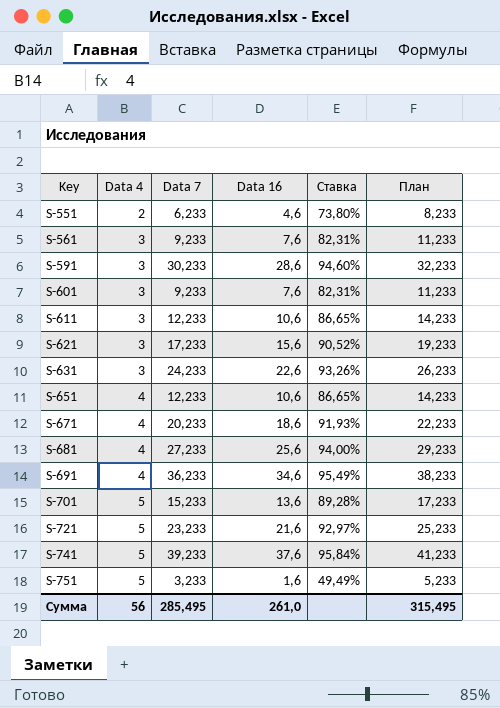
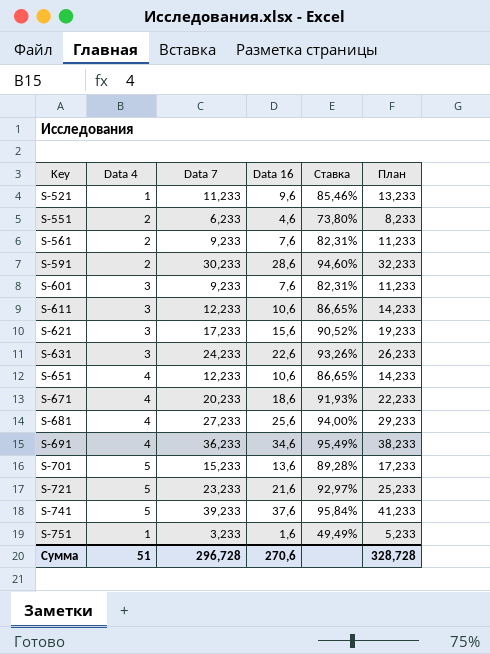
row S-521: none -> 1 | 11,233 | 9,6 | 85,46% | 13,233
S-561 | Data 4: 3 -> 2
S-591 | Data 4: 3 -> 2
S-751 | Data 4: 5 -> 1
Сумма | Data 4: 56 -> 51
Сумма | Data 7: 285,495 -> 296,728
Сумма | Data 16: 261,0 -> 270,6
Сумма | План: 315,495 -> 328,728

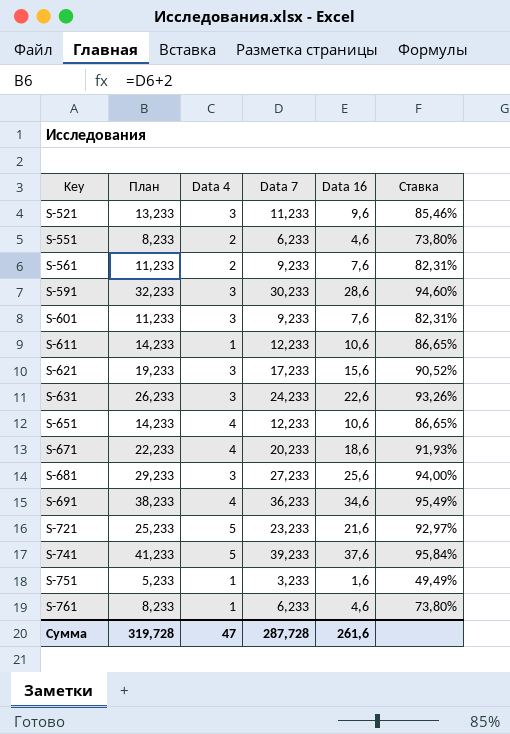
column План | position: 6 -> 2
row S-701: 5 | 15,233 | 13,6 | 89,28% | 17,233 -> none
S-521 | Data 4: 1 -> 3
S-591 | Data 4: 2 -> 3
S-611 | Data 4: 3 -> 1
S-681 | Data 4: 4 -> 3
row S-761: none -> 8,233 | 1 | 6,233 | 4,6 | 73,80%
Сумма | План: 328,728 -> 319,728
Сумма | Data 4: 51 -> 47
Сумма | Data 7: 296,728 -> 287,728
Сумма | Data 16: 270,6 -> 261,6

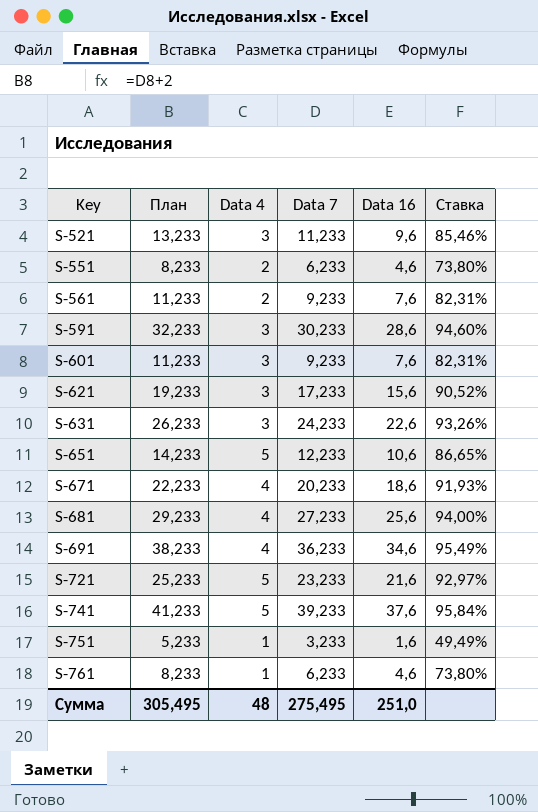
row S-611: 14,233 | 1 | 12,233 | 10,6 | 86,65% -> none
S-651 | Data 4: 4 -> 5
S-681 | Data 4: 3 -> 4
Сумма | План: 319,728 -> 305,495
Сумма | Data 4: 47 -> 48
Сумма | Data 7: 287,728 -> 275,495
Сумма | Data 16: 261,6 -> 251,0

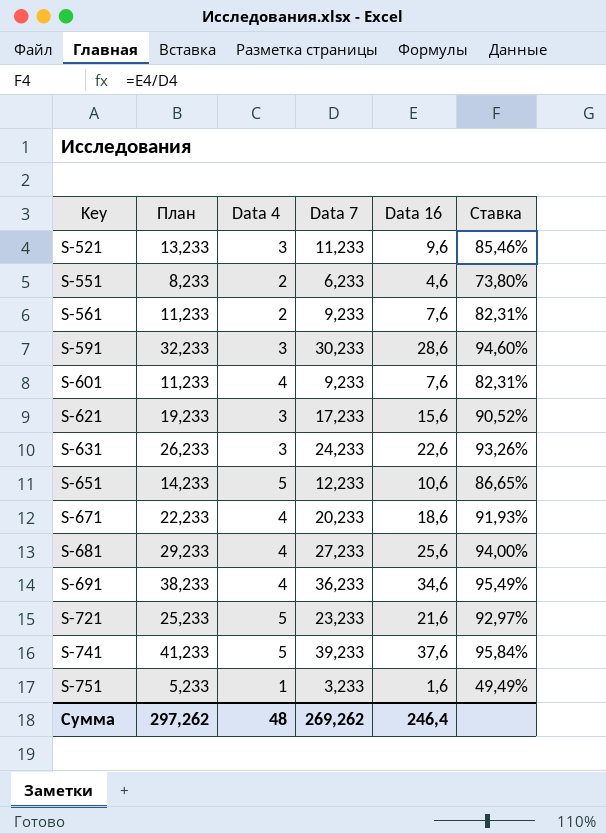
row S-761: 8,233 | 1 | 6,233 | 4,6 | 73,80% -> none
S-601 | Data 4: 3 -> 4
Сумма | План: 305,495 -> 297,262
Сумма | Data 7: 275,495 -> 269,262
Сумма | Data 16: 251,0 -> 246,4

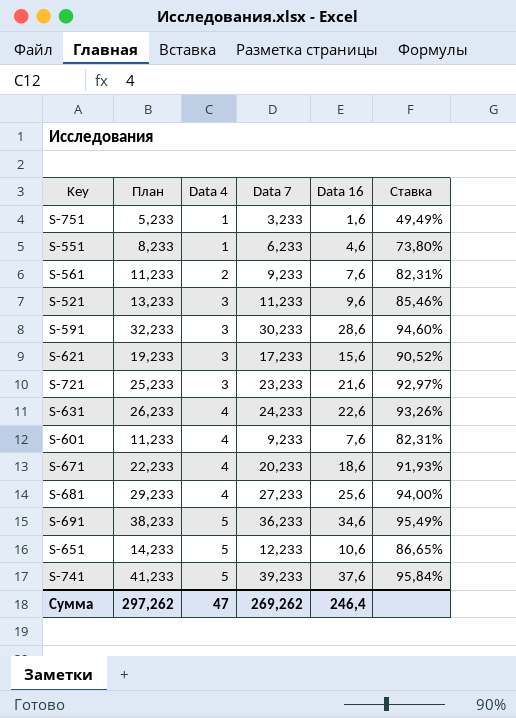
row order: Key ascending -> Data 4 ascending
S-551 | Data 4: 2 -> 1
S-721 | Data 4: 5 -> 3
S-631 | Data 4: 3 -> 4
S-691 | Data 4: 4 -> 5
Сумма | Data 4: 48 -> 47

